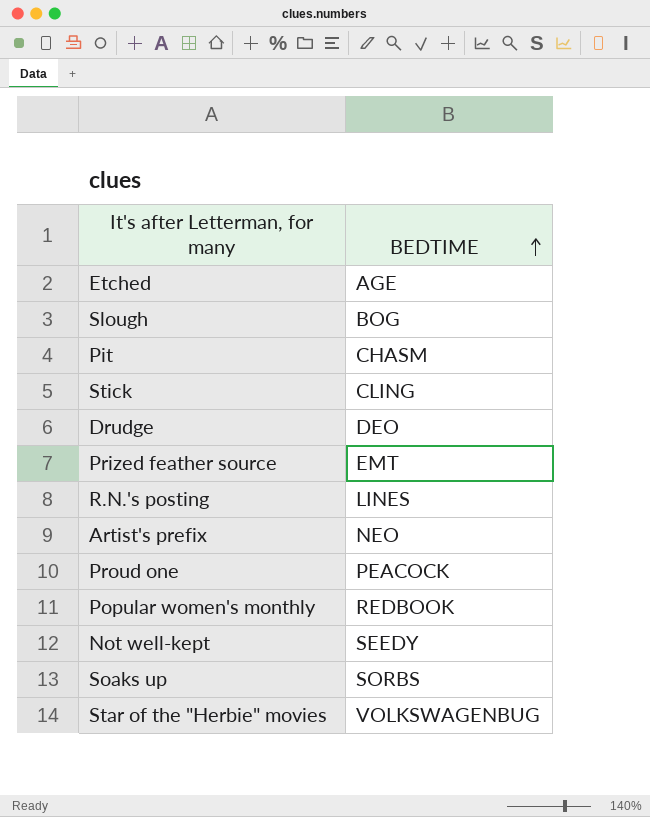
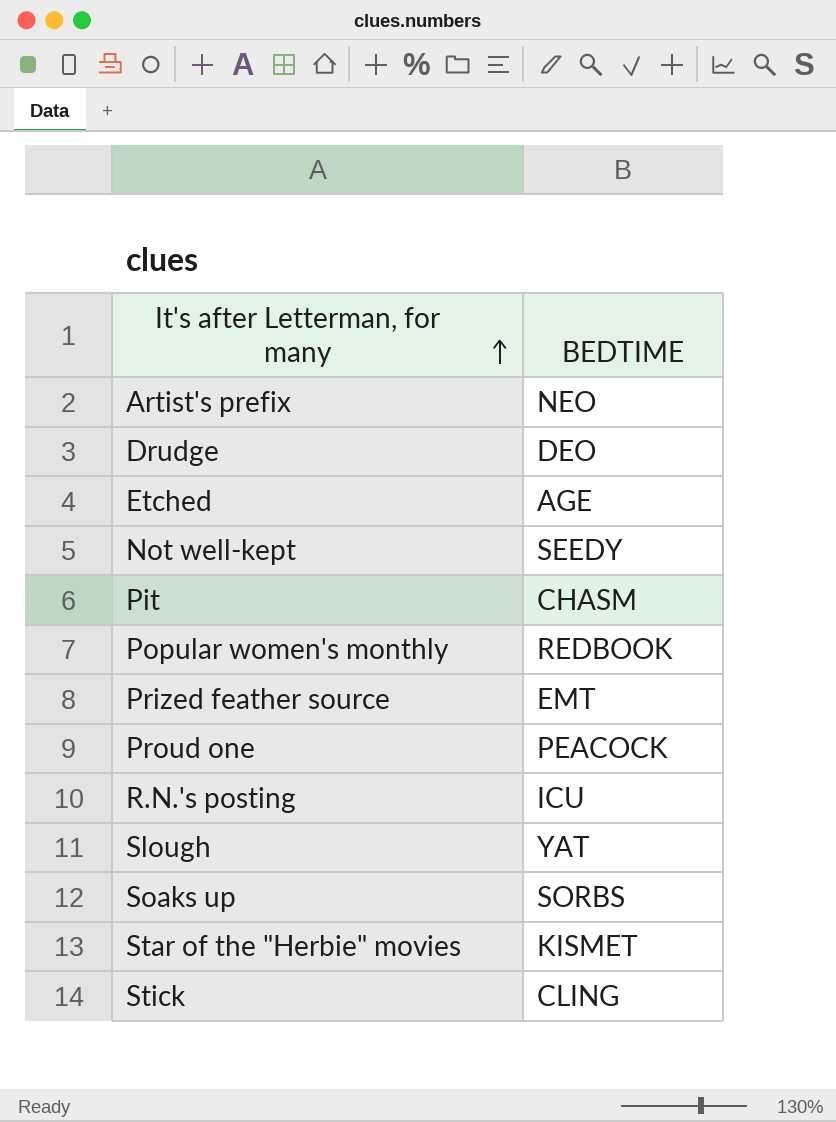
row order: BEDTIME ascending -> It's after Letterman, for many ascending
R.N.'s posting | BEDTIME: LINES -> ICU
Slough | BEDTIME: BOG -> YAT
Star of the "Herbie" movies | BEDTIME: VOLKSWAGENBUG -> KISMET

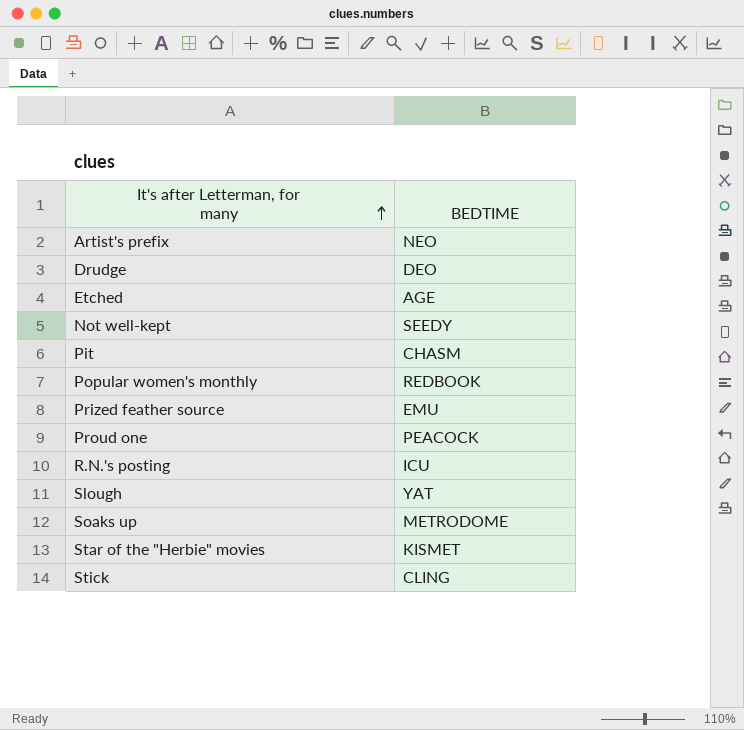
Prized feather source | BEDTIME: EMT -> EMU
Soaks up | BEDTIME: SORBS -> METRODOME

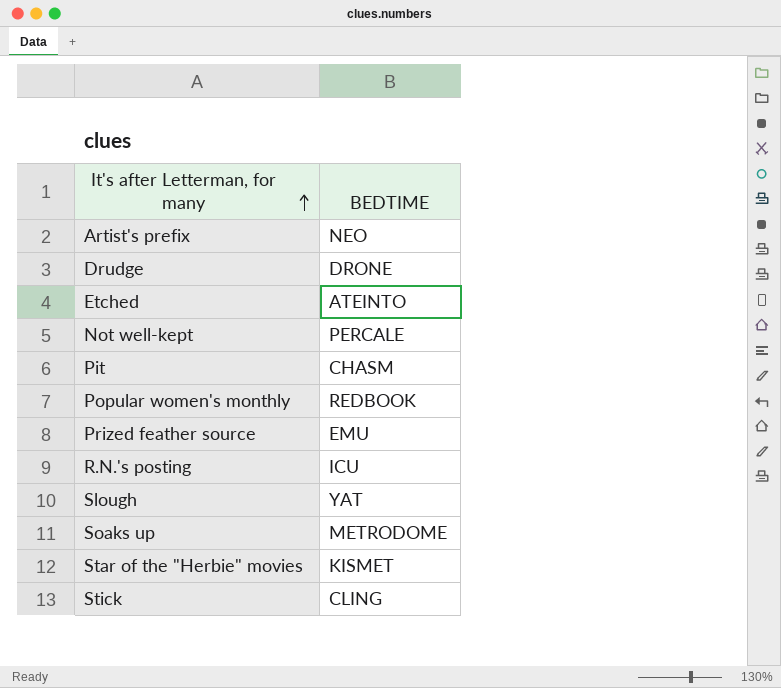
row Proud one: PEACOCK -> none
Drudge | BEDTIME: DEO -> DRONE
Etched | BEDTIME: AGE -> ATEINTO
Not well-kept | BEDTIME: SEEDY -> PERCALE

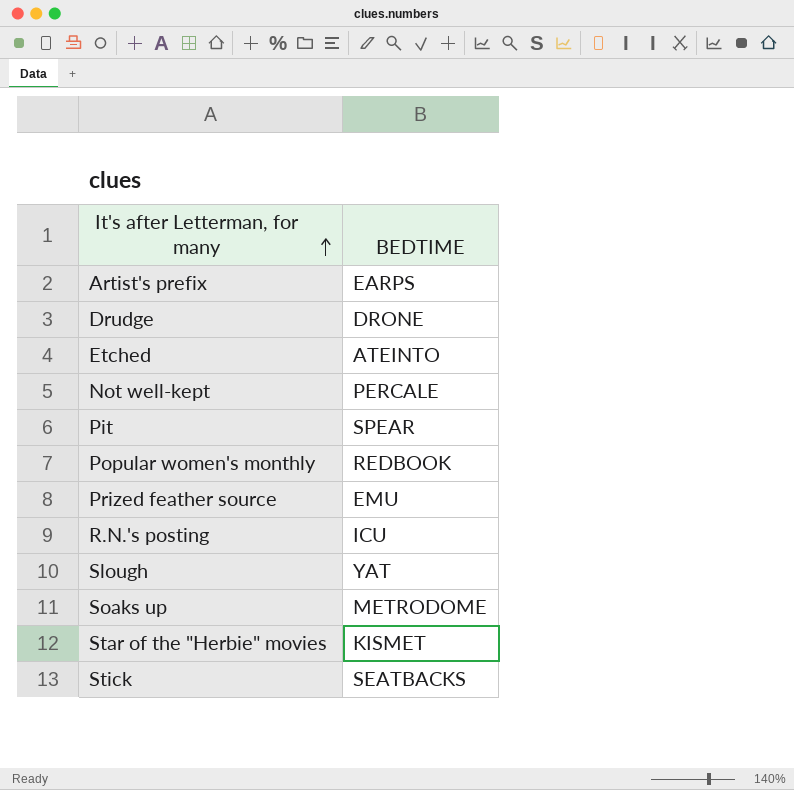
Artist's prefix | BEDTIME: NEO -> EARPS
Pit | BEDTIME: CHASM -> SPEAR
Stick | BEDTIME: CLING -> SEATBACKS

